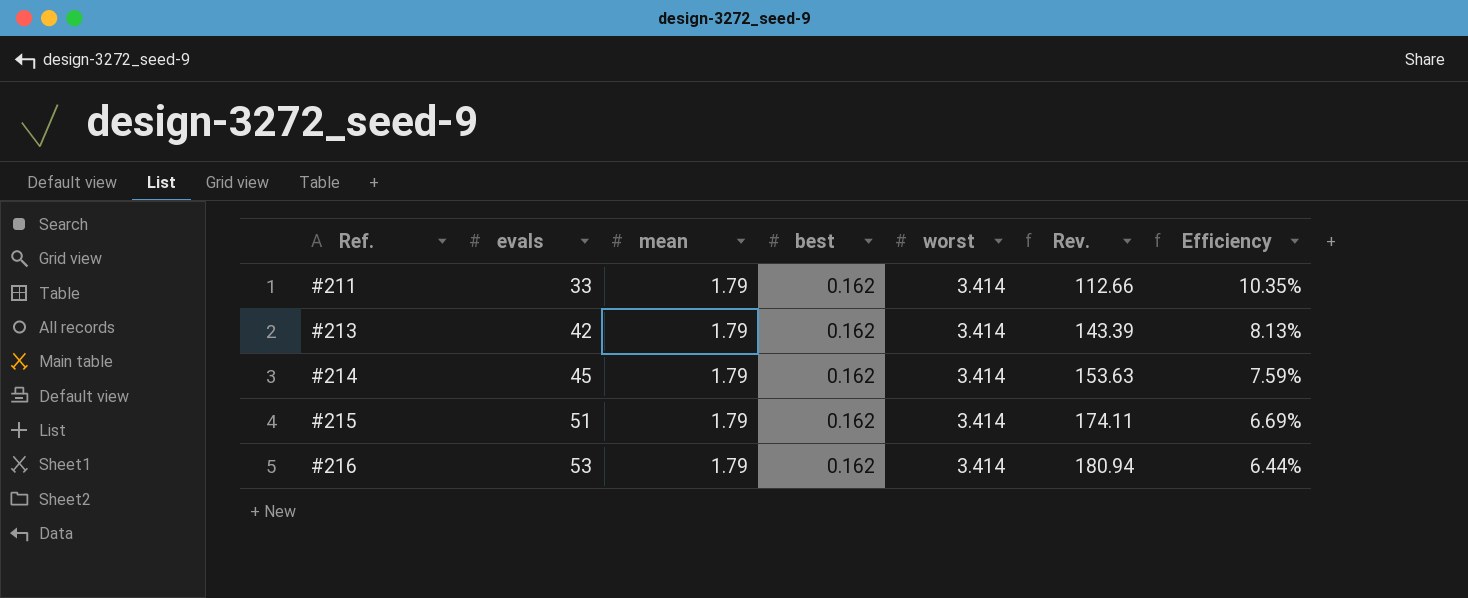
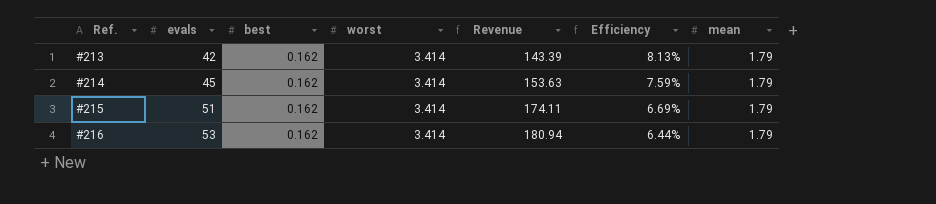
column name: Rev. -> Revenue
column mean | position: 3 -> 7
row #211: 33 | 1.79 | 0.162 | 3.414 | 112.66 | 10.35% -> none

